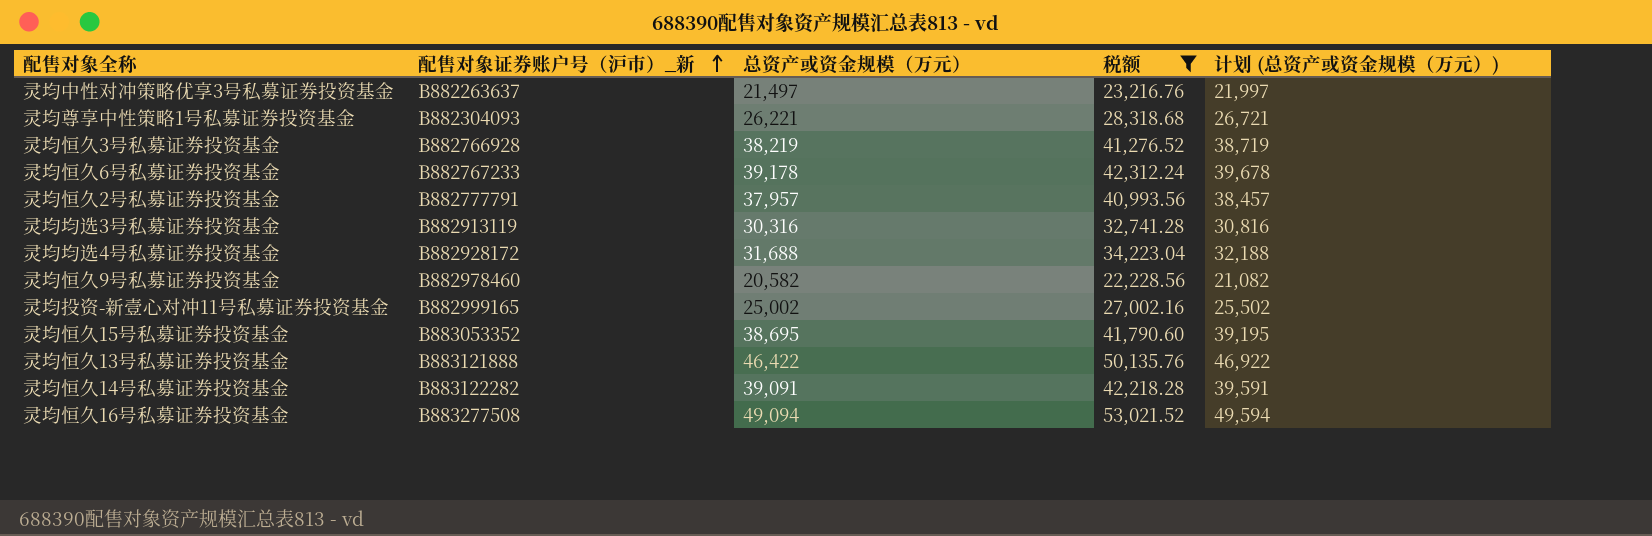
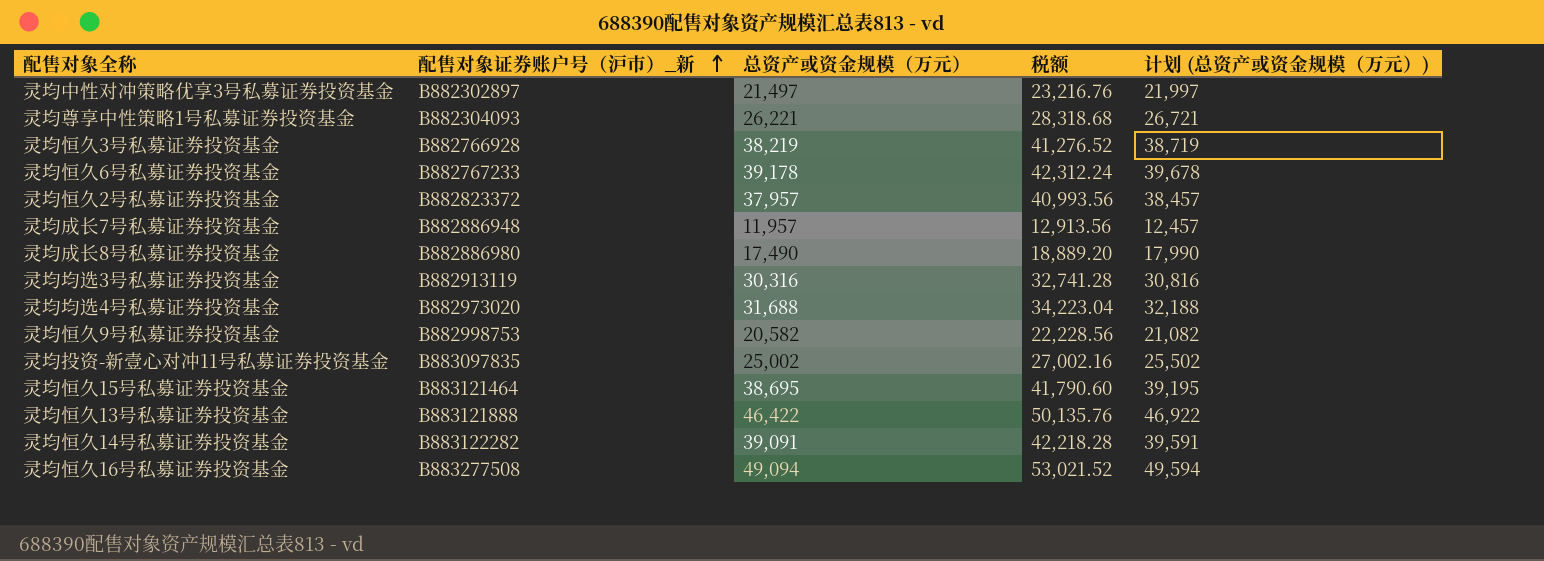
filter: 税额 >= 22,228.56 -> none
灵均中性对冲策略优享3号私募证券投资基金 | 配售对象证券账户号（沪市）_新: B882263637 -> B882302897
灵均恒久2号私募证券投资基金 | 配售对象证券账户号（沪市）_新: B882777791 -> B882823372
灵均均选4号私募证券投资基金 | 配售对象证券账户号（沪市）_新: B882928172 -> B882973020
灵均恒久9号私募证券投资基金 | 配售对象证券账户号（沪市）_新: B882978460 -> B882998753
灵均投资-新壹心对冲11号私募证券投资基金 | 配售对象证券账户号（沪市）_新: B882999165 -> B883097835
灵均恒久15号私募证券投资基金 | 配售对象证券账户号（沪市）_新: B883053352 -> B883121464

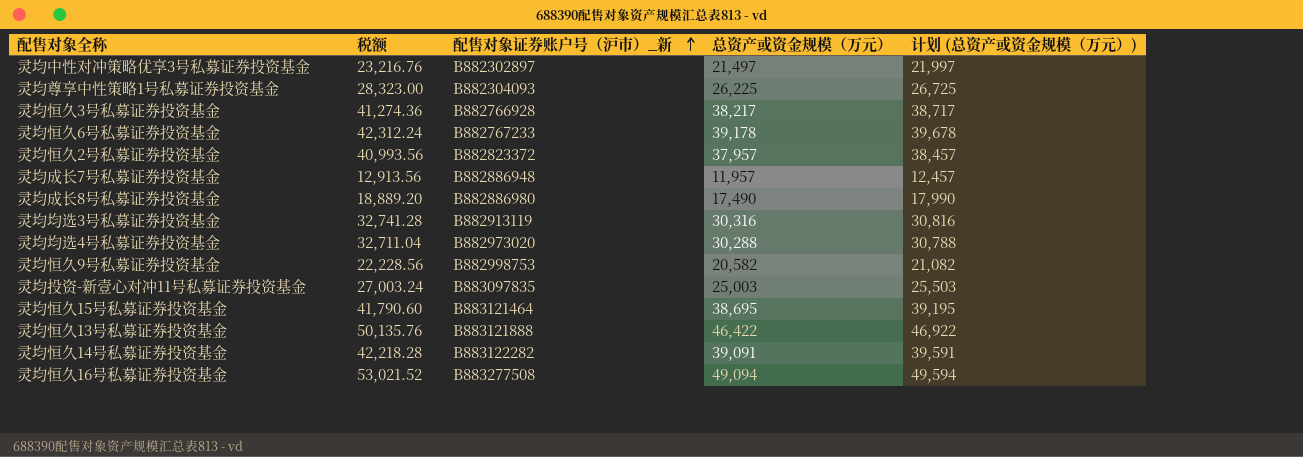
column 税额 | position: 4 -> 2
灵均尊享中性策略1号私募证券投资基金 | 税额: 28,318.68 -> 28,323.00
灵均尊享中性策略1号私募证券投资基金 | 总资产或资金规模（万元）: 26,221 -> 26,225
灵均尊享中性策略1号私募证券投资基金 | 计划 (总资产或资金规模（万元）): 26,721 -> 26,725
灵均恒久3号私募证券投资基金 | 税额: 41,276.52 -> 41,274.36
灵均恒久3号私募证券投资基金 | 总资产或资金规模（万元）: 38,219 -> 38,217
灵均恒久3号私募证券投资基金 | 计划 (总资产或资金规模（万元）): 38,719 -> 38,717
灵均均选4号私募证券投资基金 | 税额: 34,223.04 -> 32,711.04
灵均均选4号私募证券投资基金 | 总资产或资金规模（万元）: 31,688 -> 30,288
灵均均选4号私募证券投资基金 | 计划 (总资产或资金规模（万元）): 32,188 -> 30,788
灵均投资-新壹心对冲11号私募证券投资基金 | 税额: 27,002.16 -> 27,003.24
灵均投资-新壹心对冲11号私募证券投资基金 | 总资产或资金规模（万元）: 25,002 -> 25,003
灵均投资-新壹心对冲11号私募证券投资基金 | 计划 (总资产或资金规模（万元）): 25,502 -> 25,503

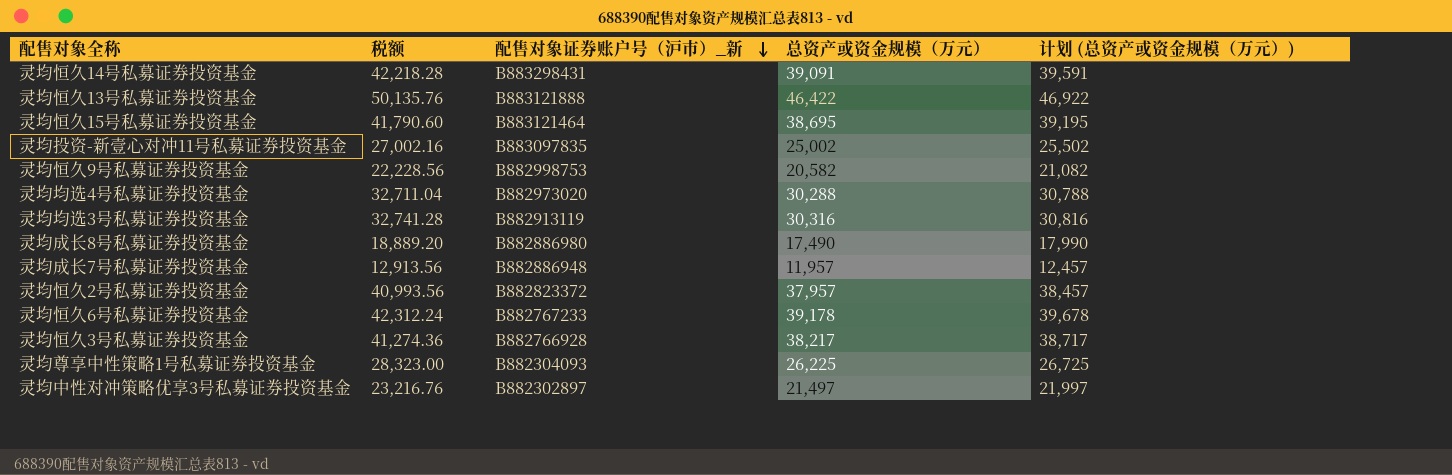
row order: 配售对象证券账户号（沪市）_新 ascending -> 配售对象证券账户号（沪市）_新 descending
row 灵均恒久16号私募证券投资基金: 53,021.52 | B883277508 | 49,094 | 49,594 -> none
灵均恒久14号私募证券投资基金 | 配售对象证券账户号（沪市）_新: B883122282 -> B883298431
灵均投资-新壹心对冲11号私募证券投资基金 | 税额: 27,003.24 -> 27,002.16
灵均投资-新壹心对冲11号私募证券投资基金 | 总资产或资金规模（万元）: 25,003 -> 25,002
灵均投资-新壹心对冲11号私募证券投资基金 | 计划 (总资产或资金规模（万元）): 25,503 -> 25,502

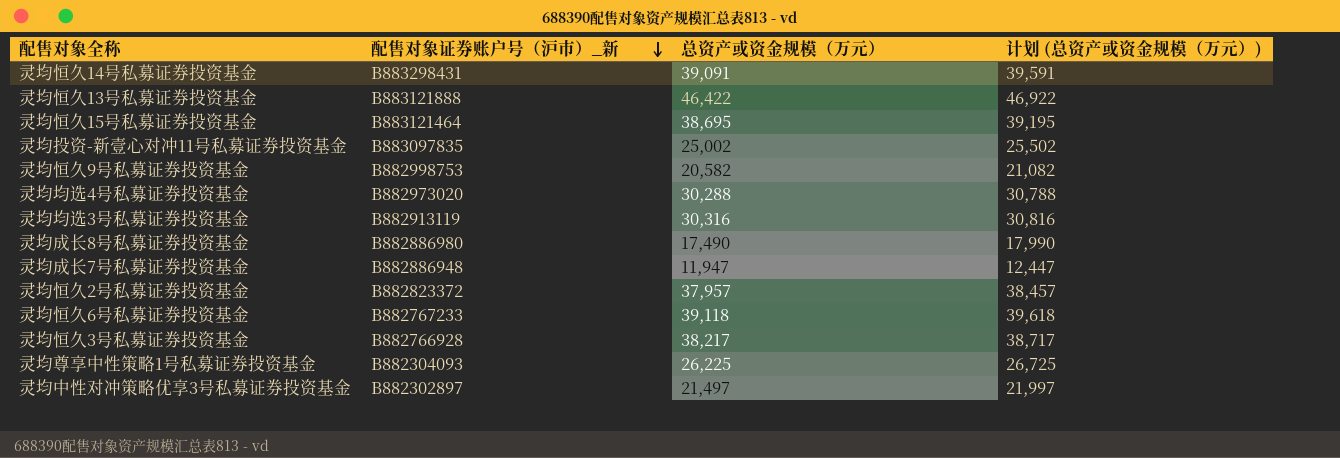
column 税额 | formula: [总资产或资金规模（万元）] * 1.08 -> none
灵均成长7号私募证券投资基金 | 总资产或资金规模（万元）: 11,957 -> 11,947
灵均成长7号私募证券投资基金 | 计划 (总资产或资金规模（万元）): 12,457 -> 12,447
灵均恒久6号私募证券投资基金 | 总资产或资金规模（万元）: 39,178 -> 39,118
灵均恒久6号私募证券投资基金 | 计划 (总资产或资金规模（万元）): 39,678 -> 39,618

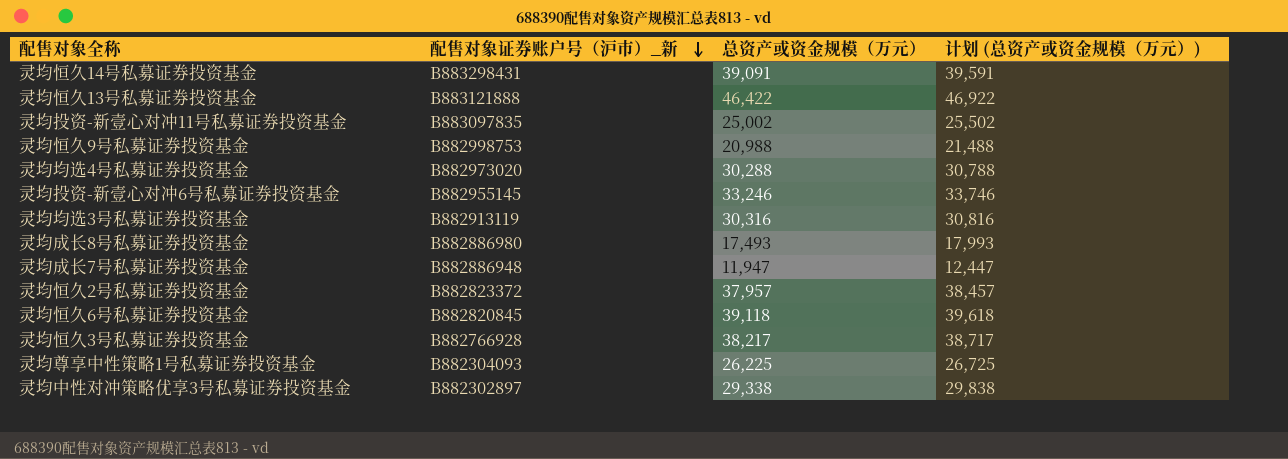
row 灵均恒久15号私募证券投资基金: B883121464 | 38,695 | 39,195 -> none
灵均恒久9号私募证券投资基金 | 总资产或资金规模（万元）: 20,582 -> 20,988
灵均恒久9号私募证券投资基金 | 计划 (总资产或资金规模（万元）): 21,082 -> 21,488
row 灵均投资-新壹心对冲6号私募证券投资基金: none -> B882955145 | 33,246 | 33,746
灵均成长8号私募证券投资基金 | 总资产或资金规模（万元）: 17,490 -> 17,493
灵均成长8号私募证券投资基金 | 计划 (总资产或资金规模（万元）): 17,990 -> 17,993
灵均恒久6号私募证券投资基金 | 配售对象证券账户号（沪市）_新: B882767233 -> B882820845
灵均中性对冲策略优享3号私募证券投资基金 | 总资产或资金规模（万元）: 21,497 -> 29,338
灵均中性对冲策略优享3号私募证券投资基金 | 计划 (总资产或资金规模（万元）): 21,997 -> 29,838

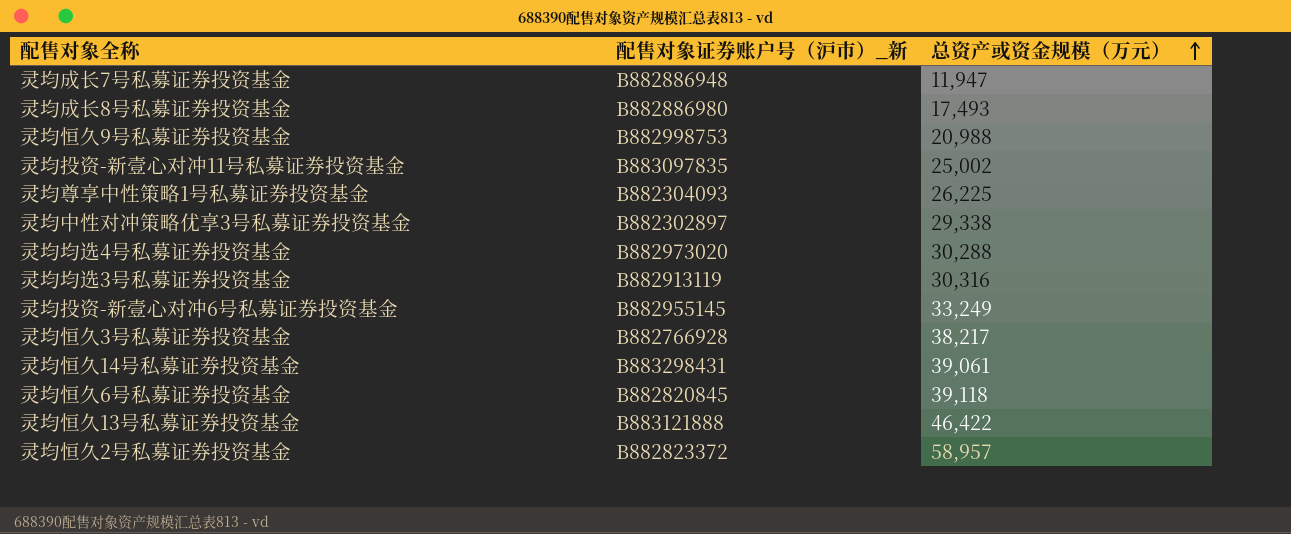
row order: 配售对象证券账户号（沪市）_新 descending -> 总资产或资金规模（万元） ascending
column 计划 (总资产或资金规模（万元）) | formula: [总资产或资金规模（万元）] + 500 -> none
灵均投资-新壹心对冲6号私募证券投资基金 | 总资产或资金规模（万元）: 33,246 -> 33,249
灵均恒久14号私募证券投资基金 | 总资产或资金规模（万元）: 39,091 -> 39,061
灵均恒久2号私募证券投资基金 | 总资产或资金规模（万元）: 37,957 -> 58,957

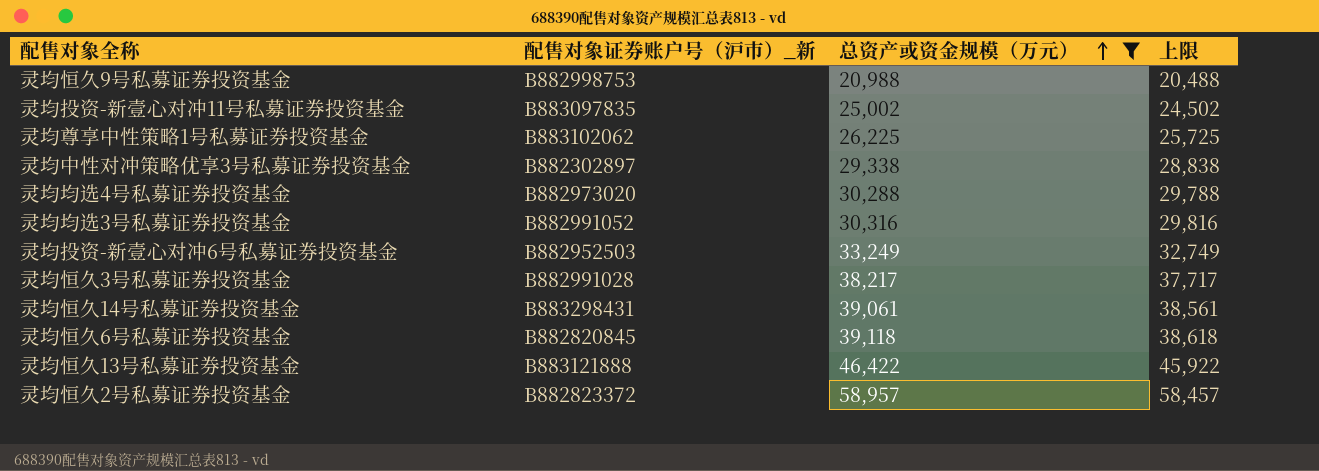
filter: none -> 总资产或资金规模（万元） >= 20,988
column 上限 | formula: none -> [总资产或资金规模（万元）] - 500
灵均尊享中性策略1号私募证券投资基金 | 配售对象证券账户号（沪市）_新: B882304093 -> B883102062
灵均均选3号私募证券投资基金 | 配售对象证券账户号（沪市）_新: B882913119 -> B882991052
灵均投资-新壹心对冲6号私募证券投资基金 | 配售对象证券账户号（沪市）_新: B882955145 -> B882952503
灵均恒久3号私募证券投资基金 | 配售对象证券账户号（沪市）_新: B882766928 -> B882991028

